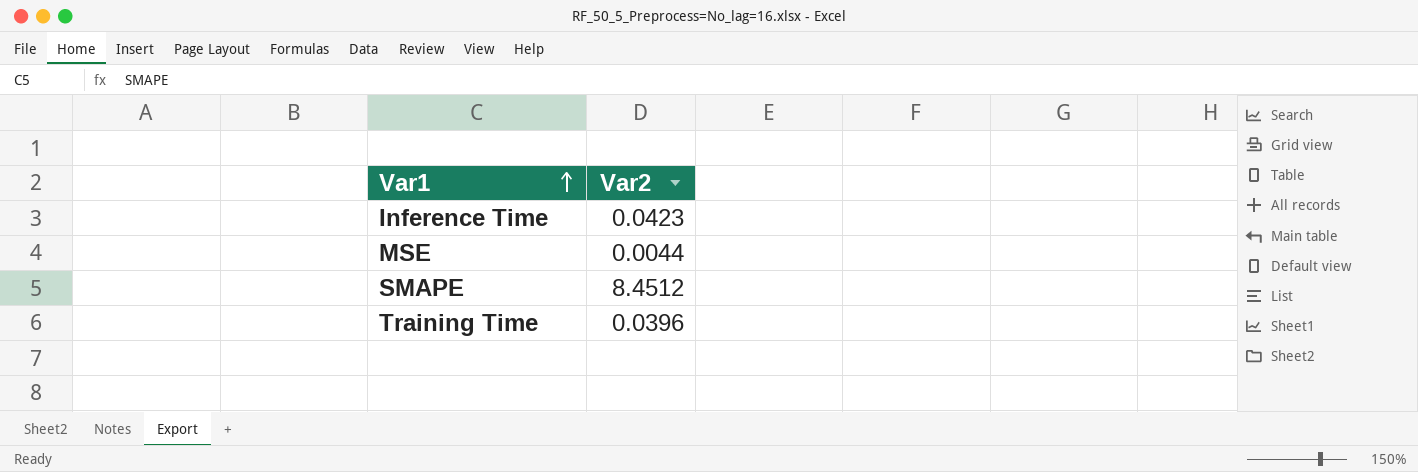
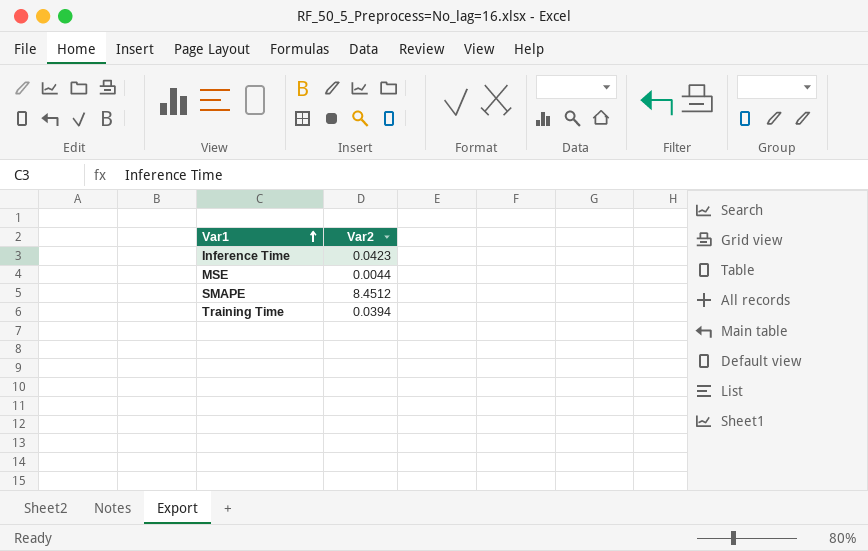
Training Time | Var2: 0.0396 -> 0.0394

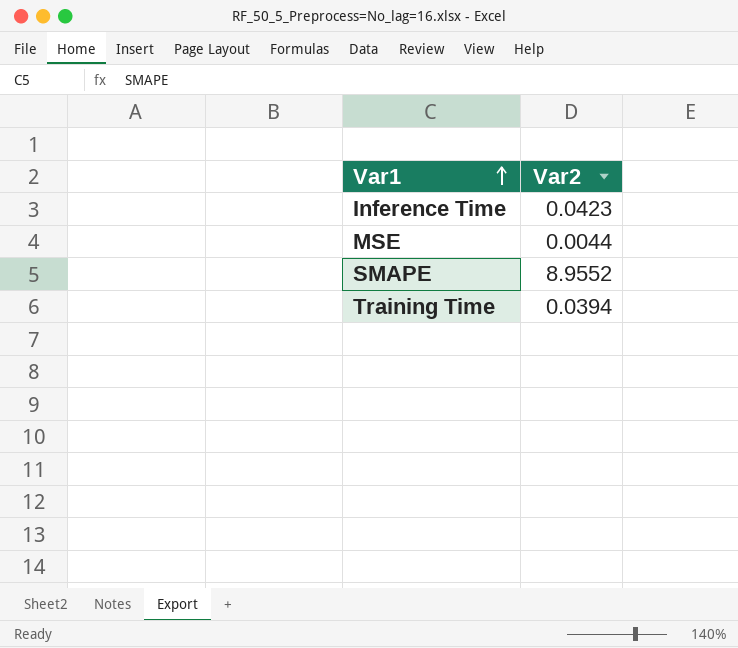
SMAPE | Var2: 8.4512 -> 8.9552

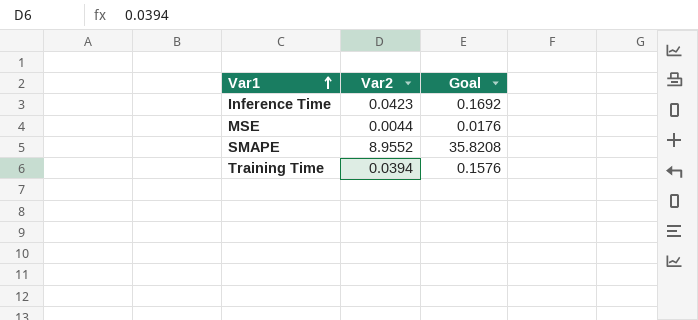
column Goal | formula: none -> [Var2] * 4

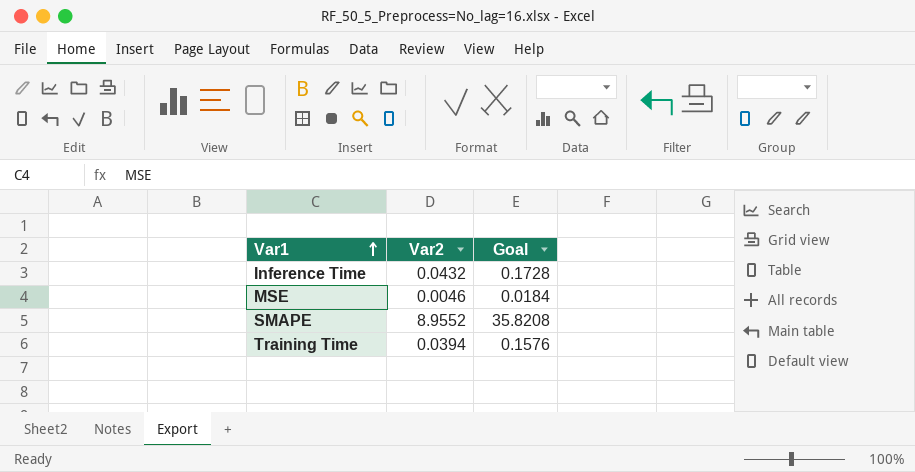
Inference Time | Var2: 0.0423 -> 0.0432
Inference Time | Goal: 0.1692 -> 0.1728
MSE | Var2: 0.0044 -> 0.0046
MSE | Goal: 0.0176 -> 0.0184

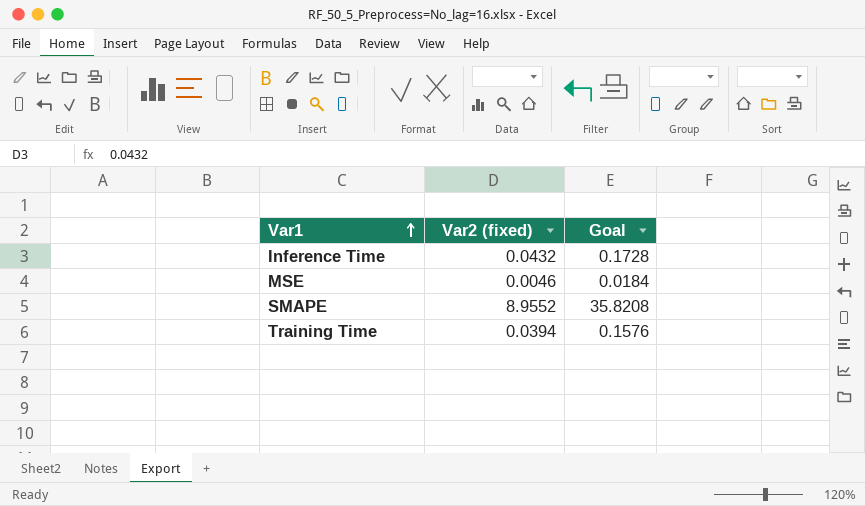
column name: Var2 -> Var2 (fixed)

